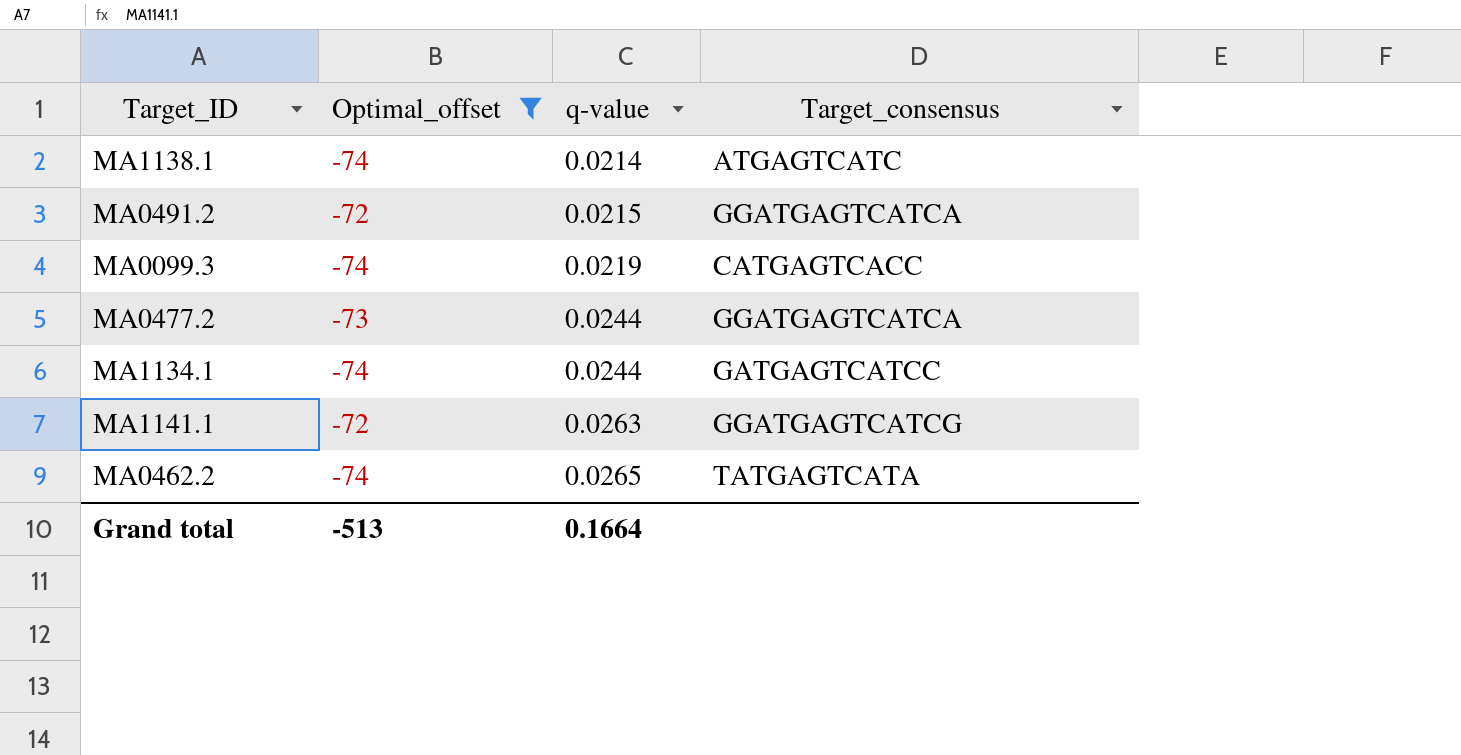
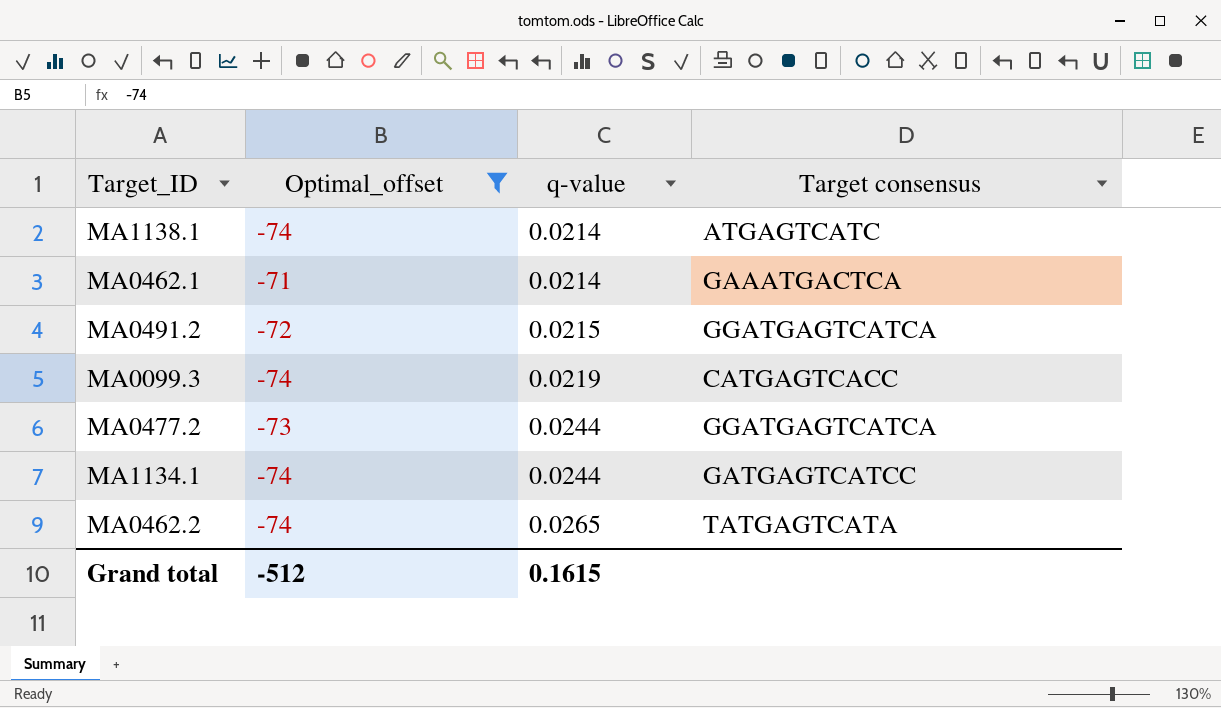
column name: Target_consensus -> Target consensus
row MA1141.1: -72 | 0.0263 | GGATGAGTCATCG -> none
row MA0462.1: none -> -71 | 0.0214 | GAAATGACTCA
Grand total | Optimal_offset: -513 -> -512
Grand total | q-value: 0.1664 -> 0.1615

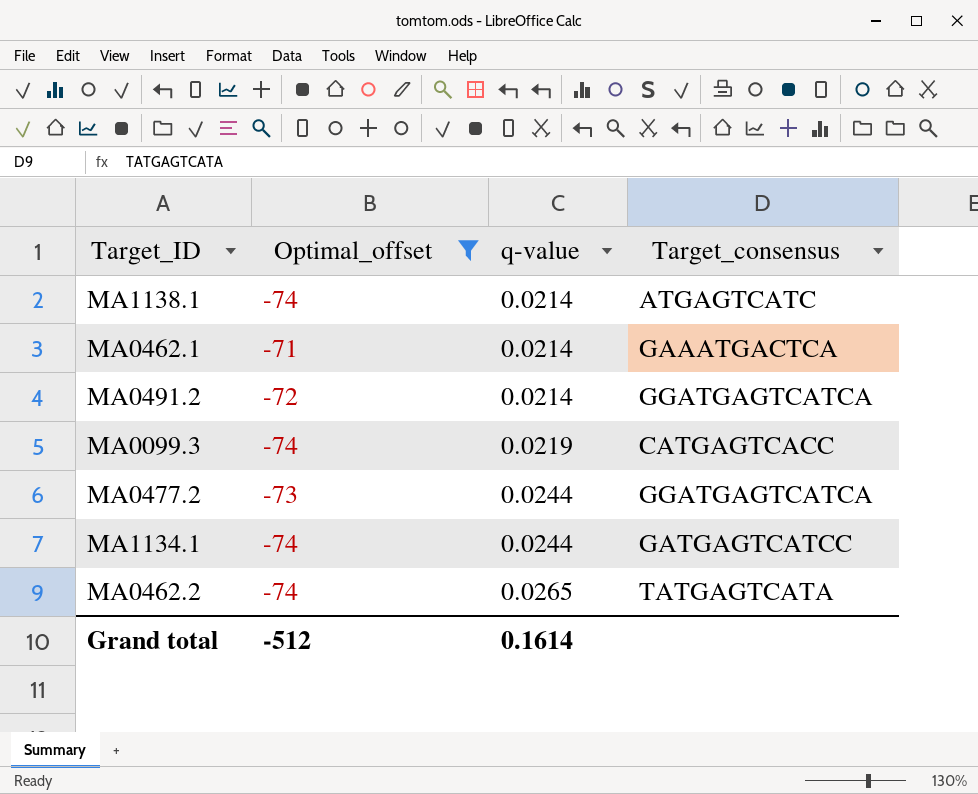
column name: Target consensus -> Target_consensus
MA0491.2 | q-value: 0.0215 -> 0.0214
Grand total | q-value: 0.1615 -> 0.1614

